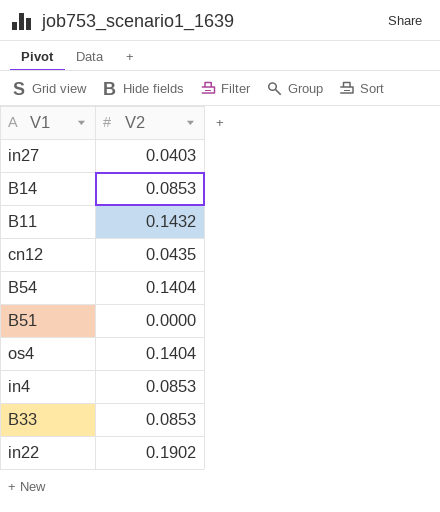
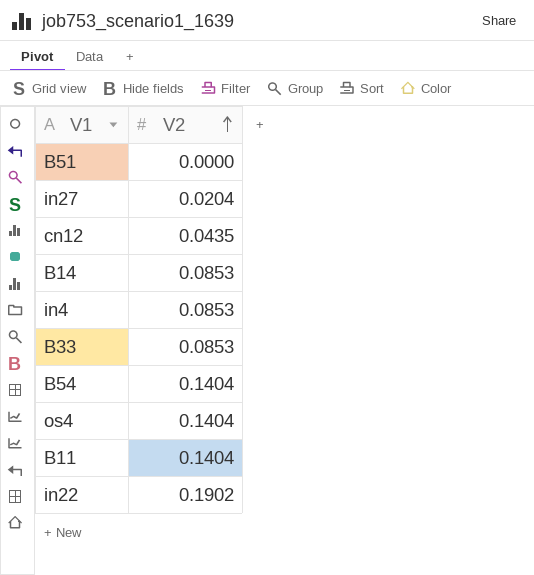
row order: none -> V2 ascending
in27 | V2: 0.0403 -> 0.0204
B11 | V2: 0.1432 -> 0.1404

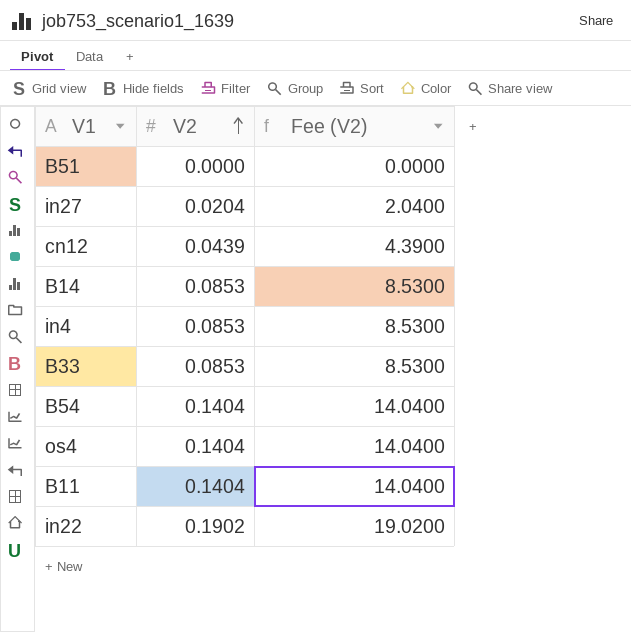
column Fee (V2) | formula: none -> [V2] * 100
cn12 | V2: 0.0435 -> 0.0439

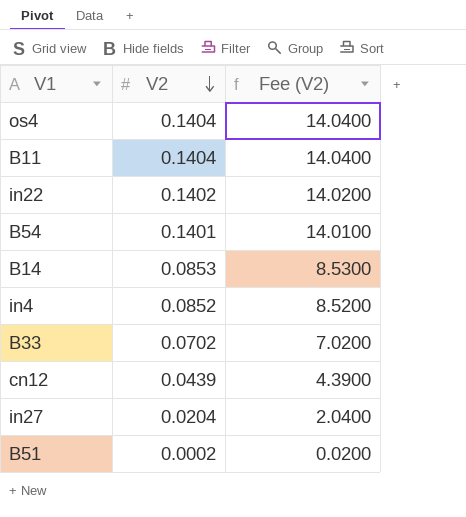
row order: V2 ascending -> V2 descending
in22 | V2: 0.1902 -> 0.1402
in22 | Fee (V2): 19.0200 -> 14.0200
B54 | V2: 0.1404 -> 0.1401
B54 | Fee (V2): 14.0400 -> 14.0100
in4 | V2: 0.0853 -> 0.0852
in4 | Fee (V2): 8.5300 -> 8.5200
B33 | V2: 0.0853 -> 0.0702
B33 | Fee (V2): 8.5300 -> 7.0200
B51 | V2: 0.0000 -> 0.0002
B51 | Fee (V2): 0.0000 -> 0.0200

